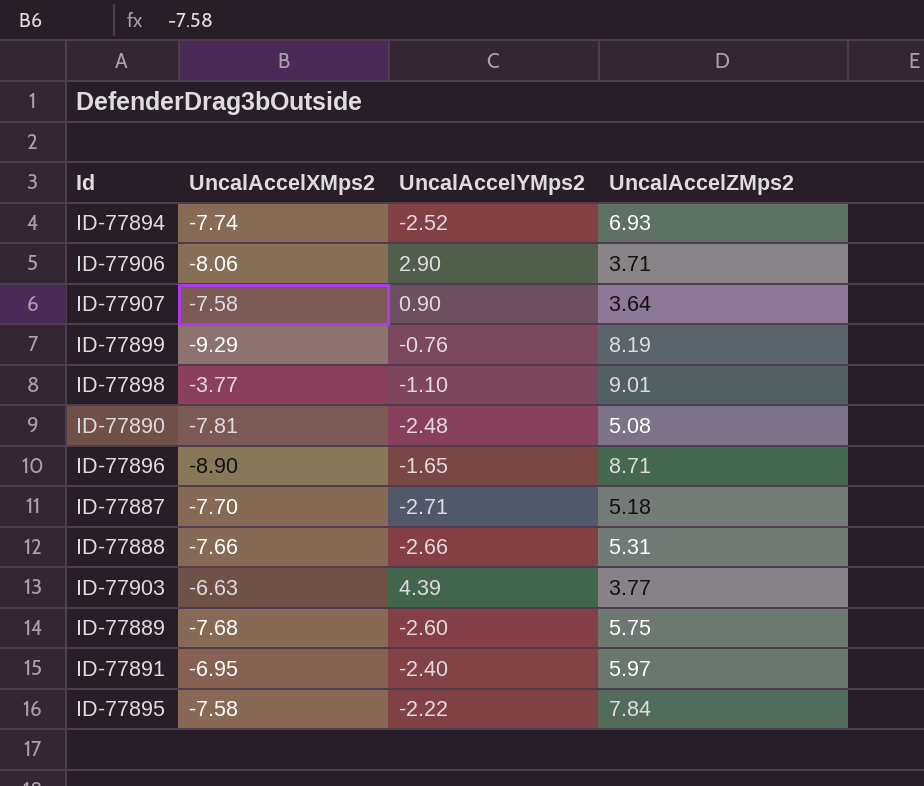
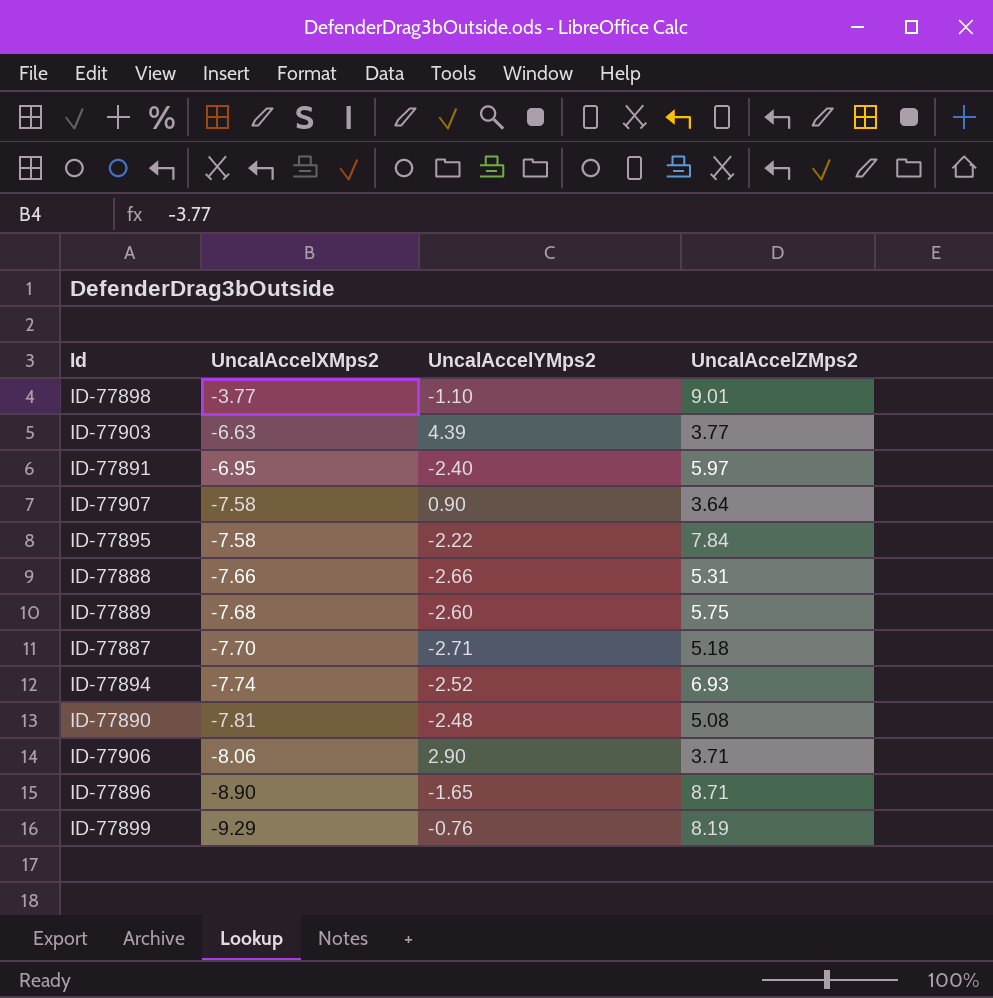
row order: none -> UncalAccelXMps2 descending

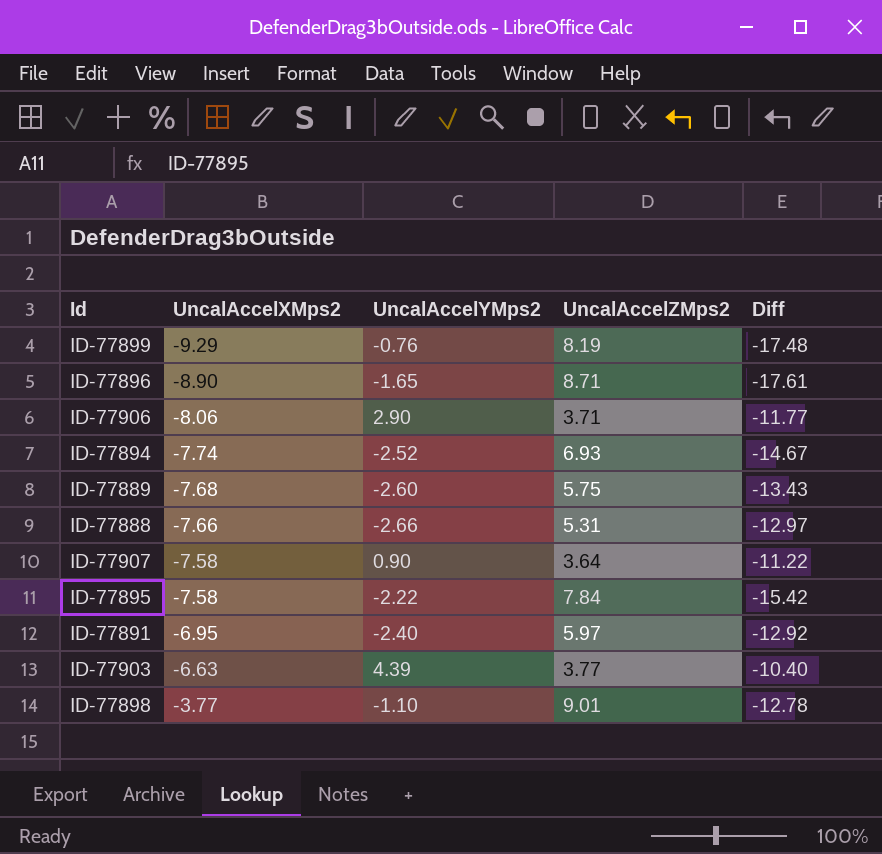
row order: UncalAccelXMps2 descending -> UncalAccelXMps2 ascending
column Diff | formula: none -> [UncalAccelXMps2] - [UncalAccelZMps2]
row ID-77887: -7.70 | -2.71 | 5.18 -> none
row ID-77890: -7.81 | -2.48 | 5.08 -> none

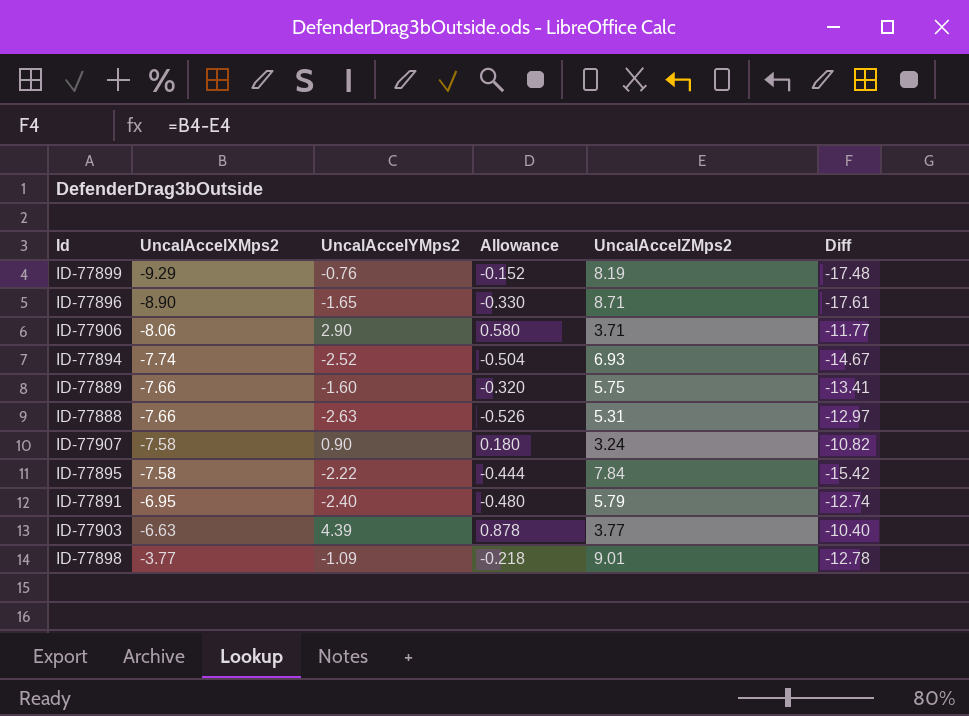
column Allowance | formula: none -> [UncalAccelYMps2] * 0.2
ID-77889 | UncalAccelXMps2: -7.68 -> -7.66
ID-77889 | UncalAccelYMps2: -2.60 -> -1.60
ID-77889 | Diff: -13.43 -> -13.41
ID-77888 | UncalAccelYMps2: -2.66 -> -2.63
ID-77907 | UncalAccelZMps2: 3.64 -> 3.24
ID-77907 | Diff: -11.22 -> -10.82
ID-77891 | UncalAccelZMps2: 5.97 -> 5.79
ID-77891 | Diff: -12.92 -> -12.74
ID-77898 | UncalAccelYMps2: -1.10 -> -1.09

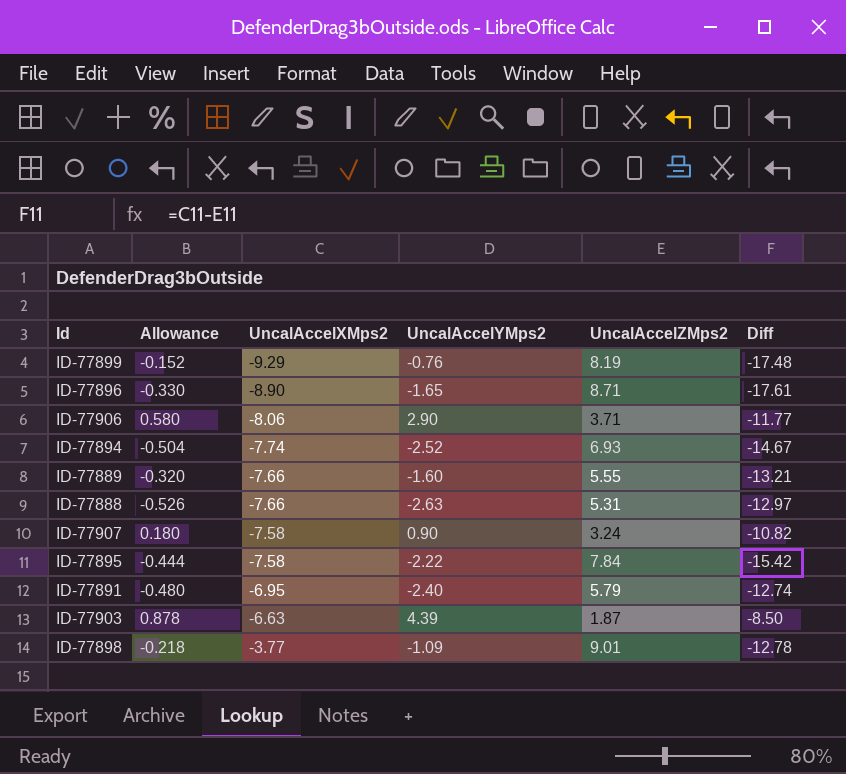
column Allowance | position: 4 -> 2
ID-77889 | UncalAccelZMps2: 5.75 -> 5.55
ID-77889 | Diff: -13.41 -> -13.21
ID-77903 | UncalAccelZMps2: 3.77 -> 1.87
ID-77903 | Diff: -10.40 -> -8.50

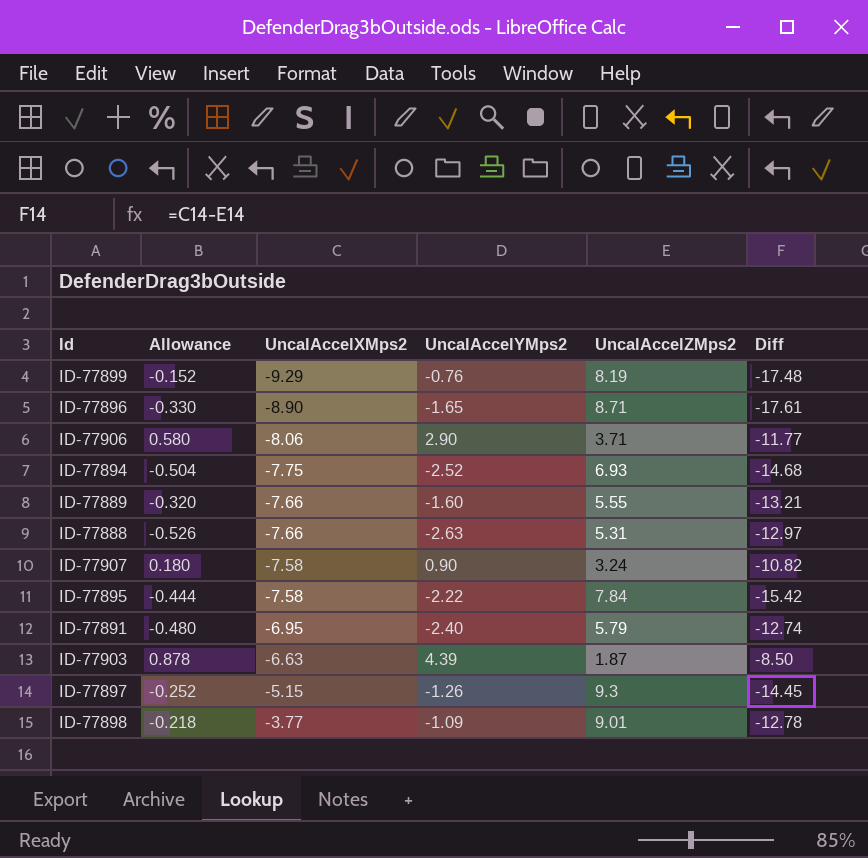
ID-77894 | UncalAccelXMps2: -7.74 -> -7.75
ID-77894 | Diff: -14.67 -> -14.68
row ID-77897: none -> -0.252 | -5.15 | -1.26 | 9.3 | -14.45

